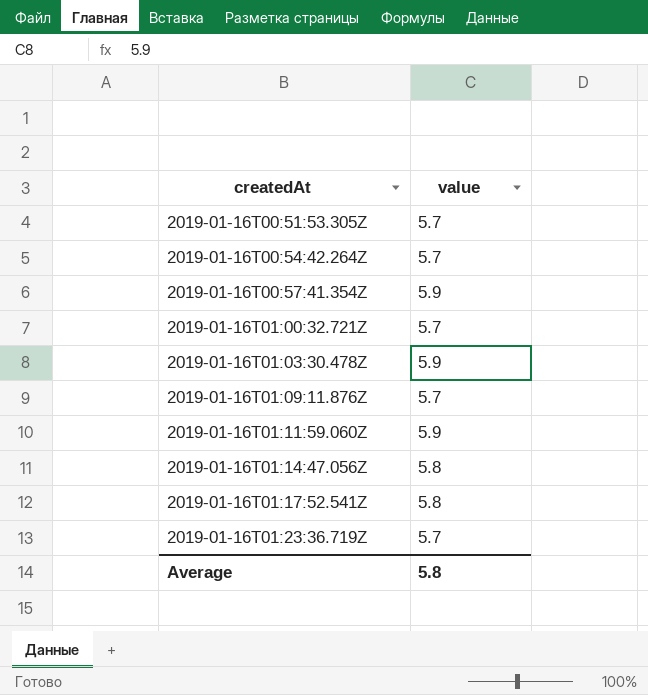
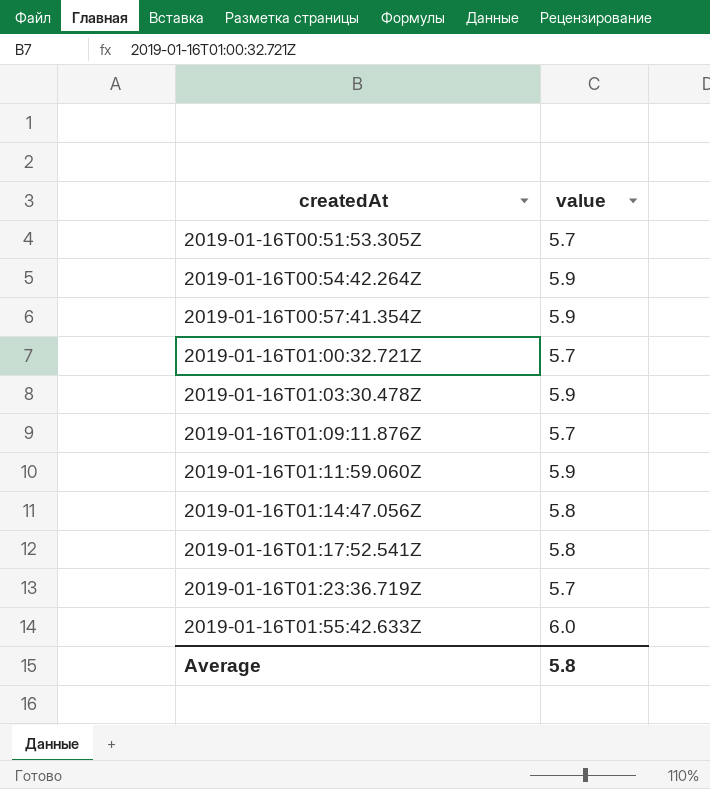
2019-01-16T00:54:42.264Z | value: 5.7 -> 5.9
row 2019-01-16T01:55:42.633Z: none -> 6.0

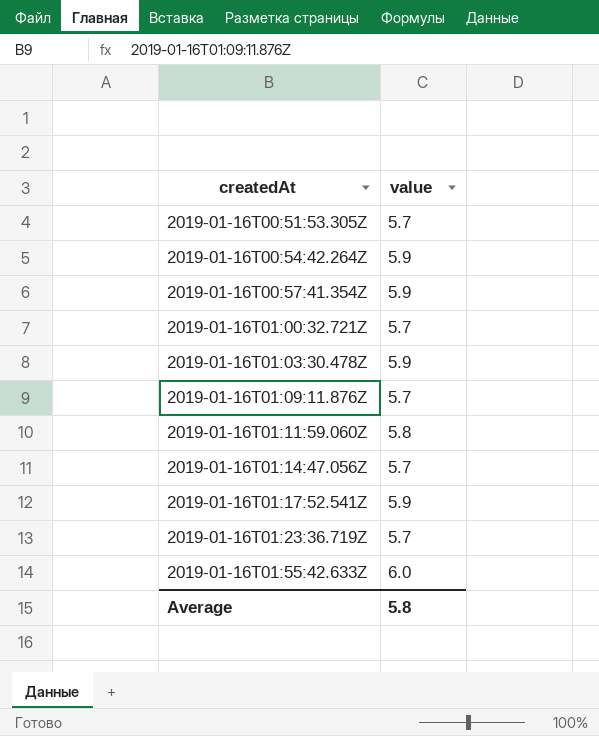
2019-01-16T01:11:59.060Z | value: 5.9 -> 5.8
2019-01-16T01:14:47.056Z | value: 5.8 -> 5.7
2019-01-16T01:17:52.541Z | value: 5.8 -> 5.9

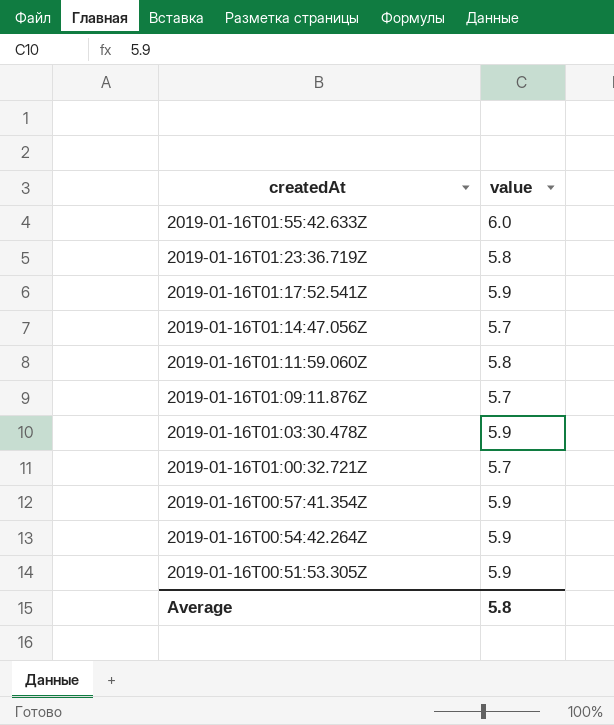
row order: createdAt ascending -> createdAt descending
2019-01-16T01:23:36.719Z | value: 5.7 -> 5.8
2019-01-16T00:51:53.305Z | value: 5.7 -> 5.9

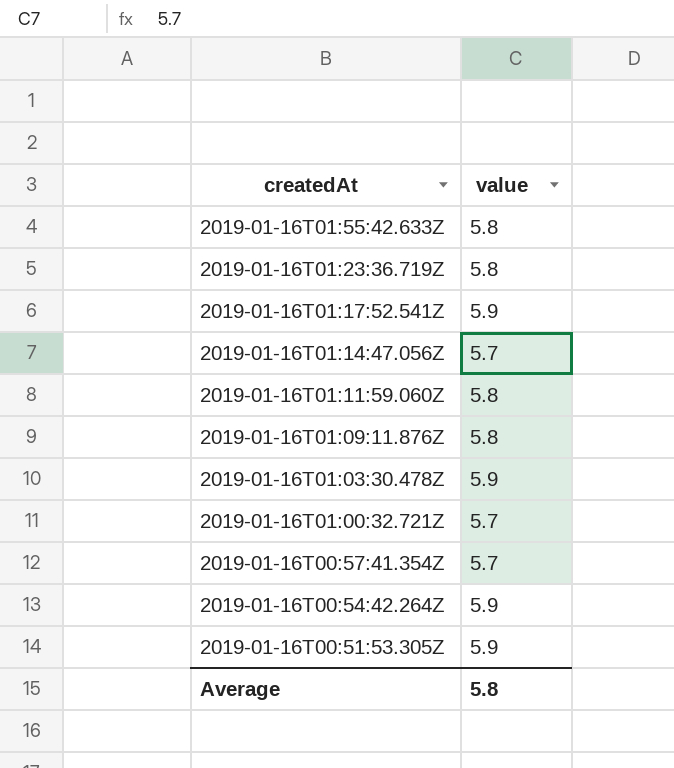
2019-01-16T01:55:42.633Z | value: 6.0 -> 5.8
2019-01-16T01:09:11.876Z | value: 5.7 -> 5.8
2019-01-16T00:57:41.354Z | value: 5.9 -> 5.7

